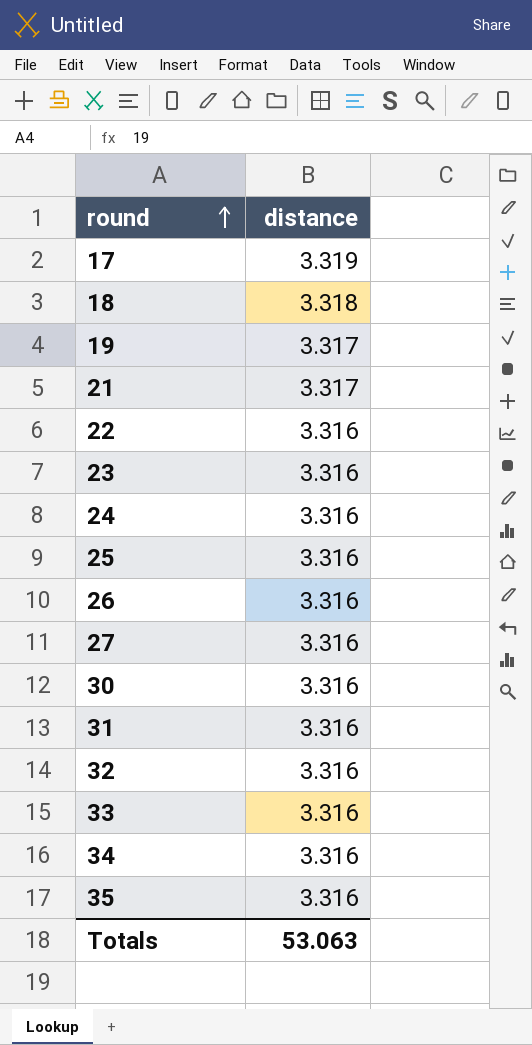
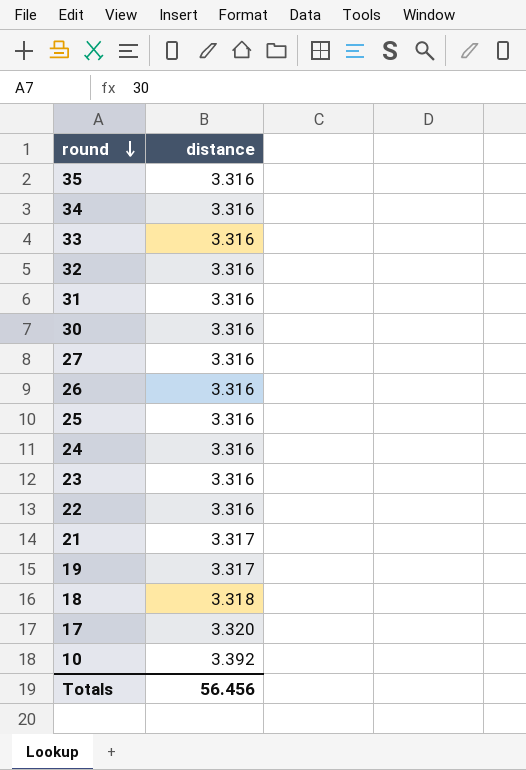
row order: round ascending -> round descending
17 | distance: 3.319 -> 3.320
row 10: none -> 3.392
Totals | distance: 53.063 -> 56.456

